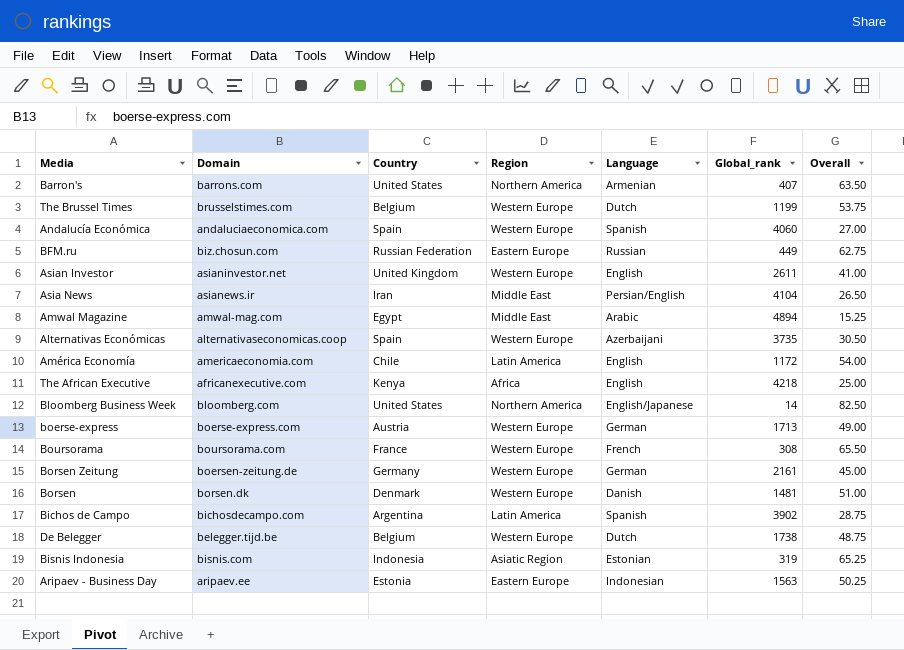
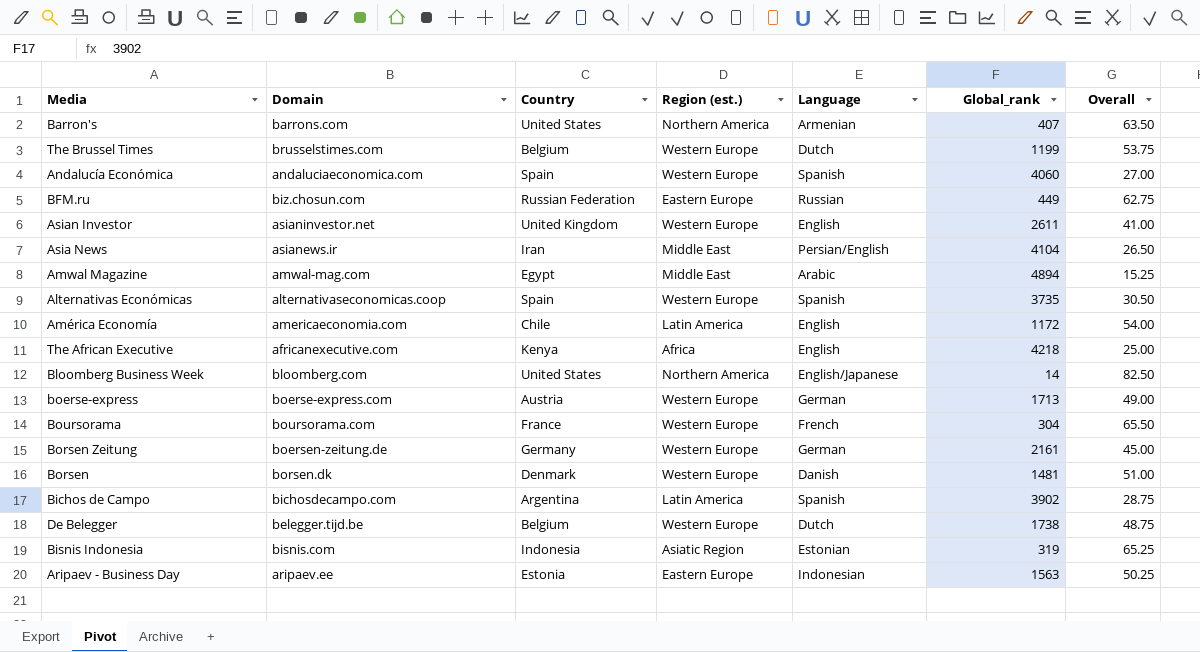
column name: Region -> Region (est.)
Alternativas Económicas | Language: Azerbaijani -> Spanish
Boursorama | Global_rank: 308 -> 304

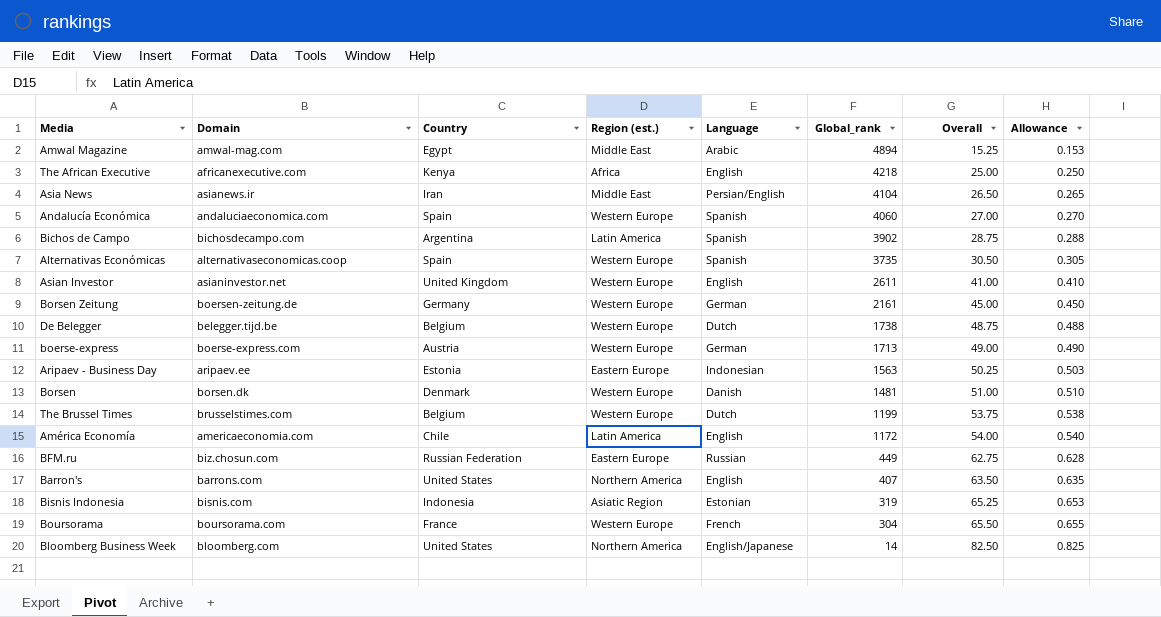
row order: none -> Global_rank descending
column Allowance | formula: none -> [Overall] * 0.01
Barron's | Language: Armenian -> English

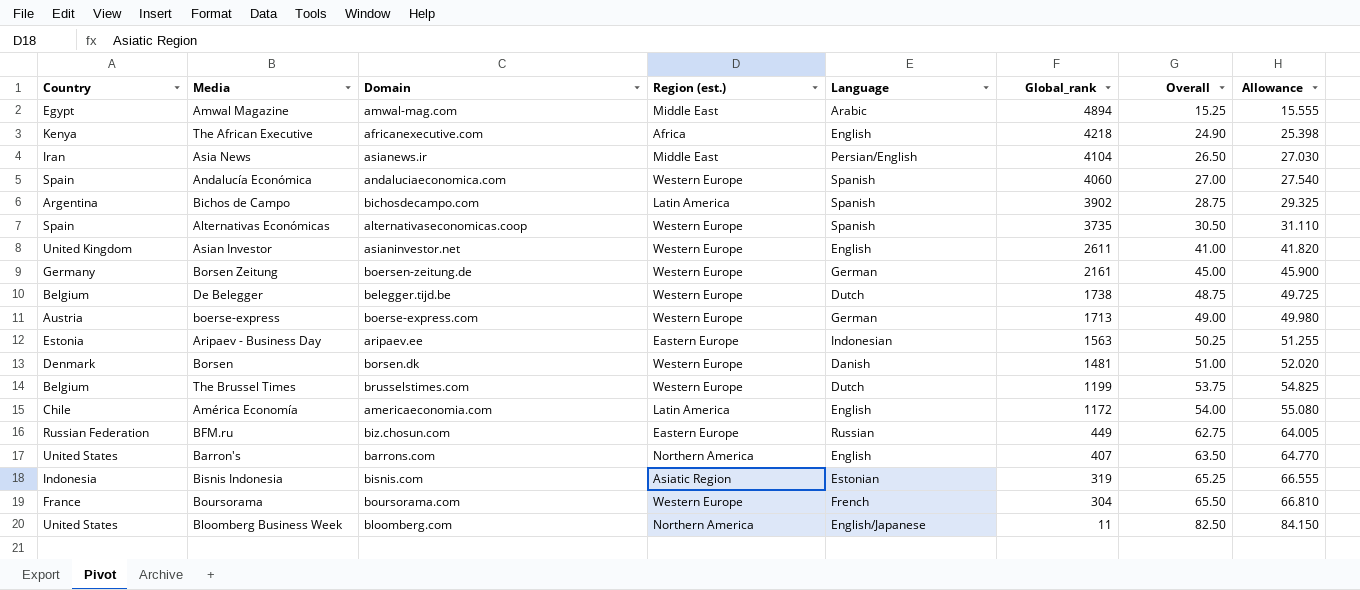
column Country | position: 3 -> 1
column Allowance | formula: [Overall] * 0.01 -> [Overall] * 1.02
The African Executive | Overall: 25.00 -> 24.90
Bloomberg Business Week | Global_rank: 14 -> 11

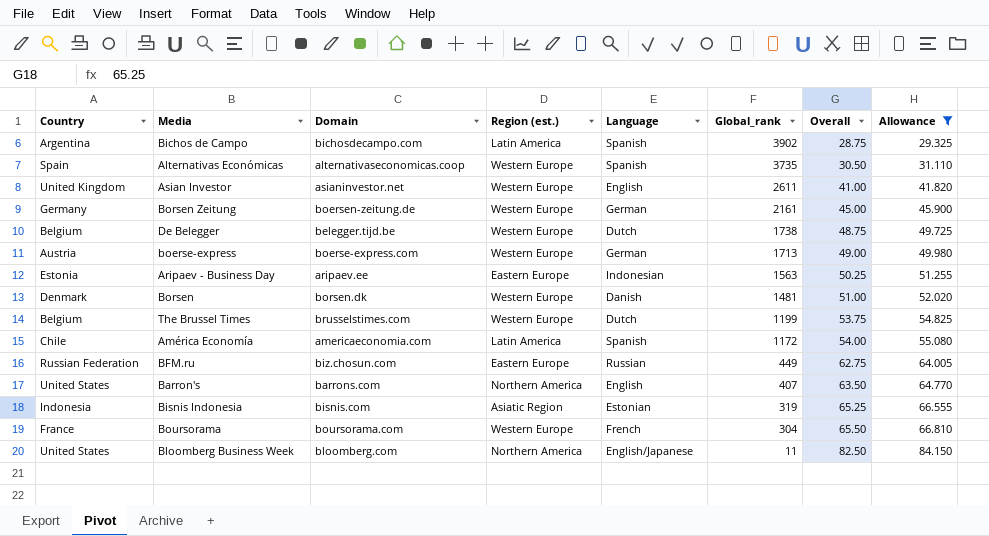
filter: none -> Allowance >= 29.325
América Economía | Language: English -> Spanish

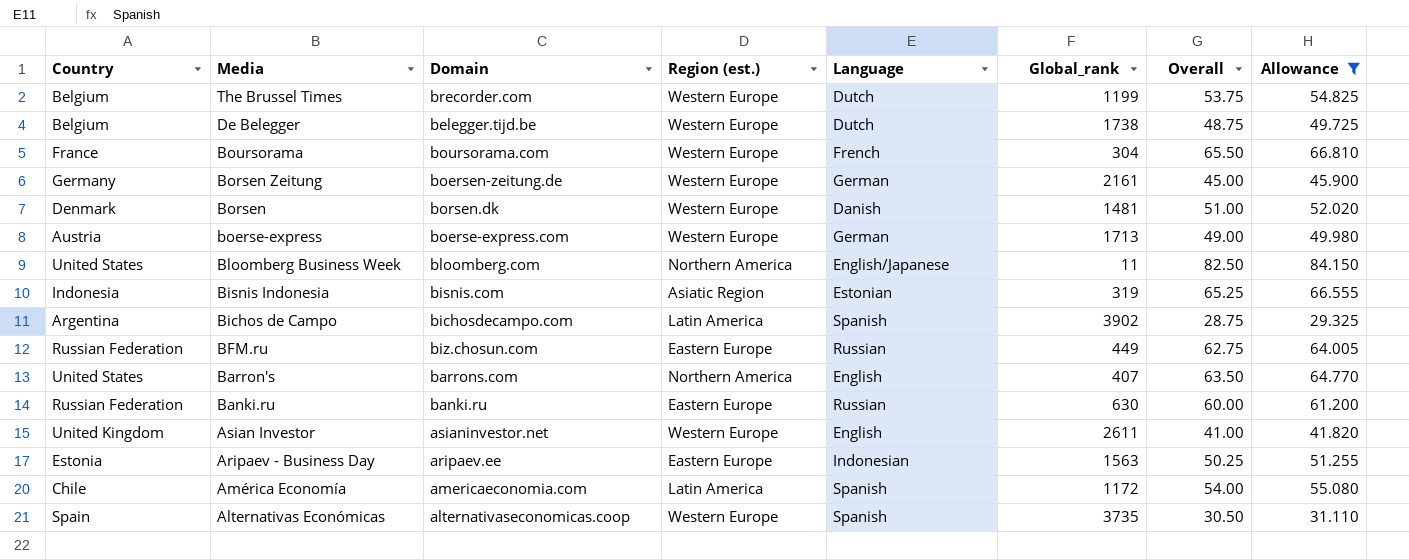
row order: Global_rank descending -> Media descending
The Brussel Times | Domain: brusselstimes.com -> brecorder.com
row Banki.ru: none -> Russian Federation | banki.ru | Eastern Europe | Russian | 630 | 60.00 | 61.200

